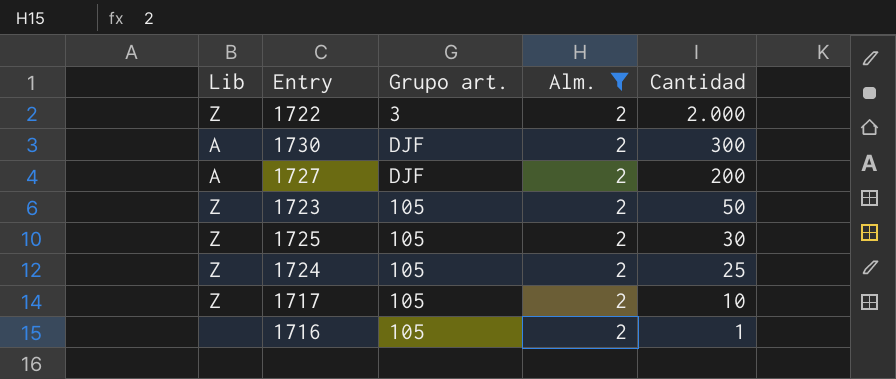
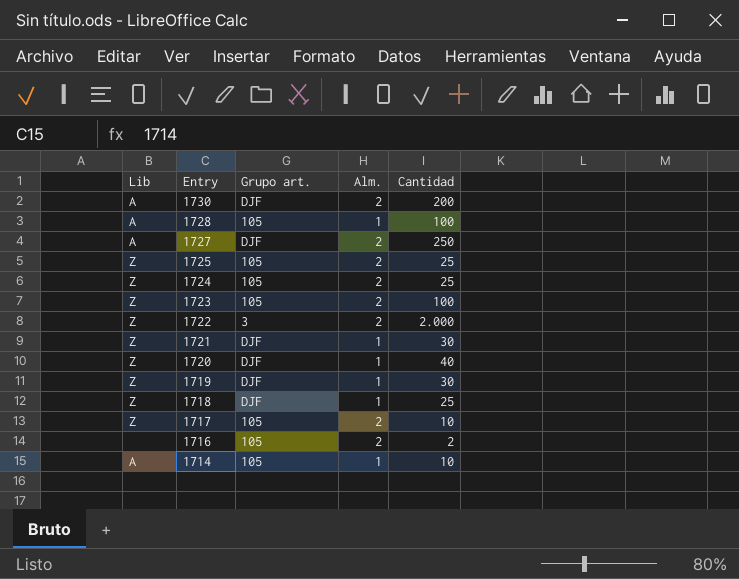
filter: Alm. = 2 -> none
row order: Cantidad descending -> Entry descending
1730 | Cantidad: 300 -> 200
1727 | Cantidad: 200 -> 250
1725 | Cantidad: 30 -> 25
1723 | Cantidad: 50 -> 100
1716 | Cantidad: 1 -> 2

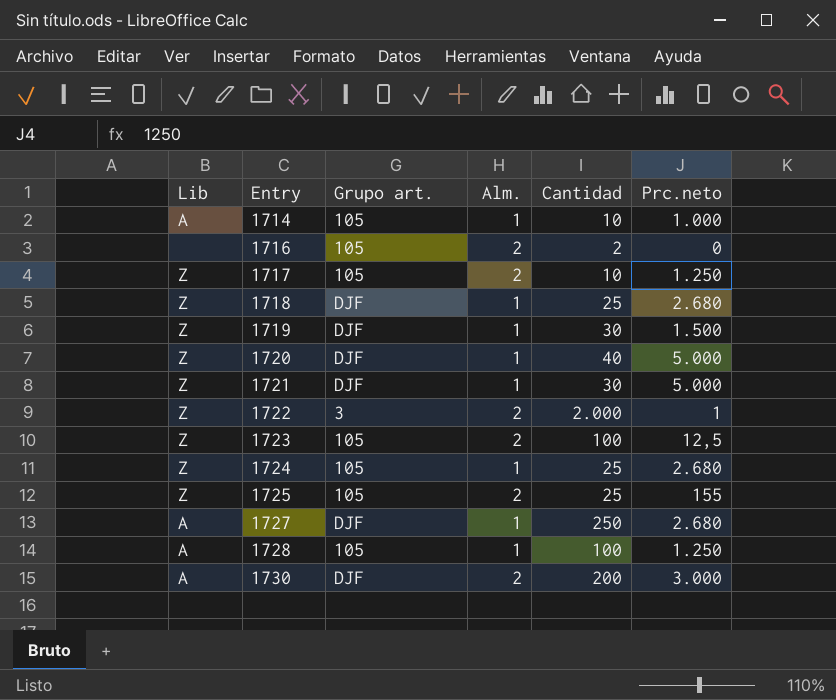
row order: Entry descending -> Entry ascending
column Prc.neto | position: none -> 6
1724 | Alm.: 2 -> 1
1727 | Alm.: 2 -> 1

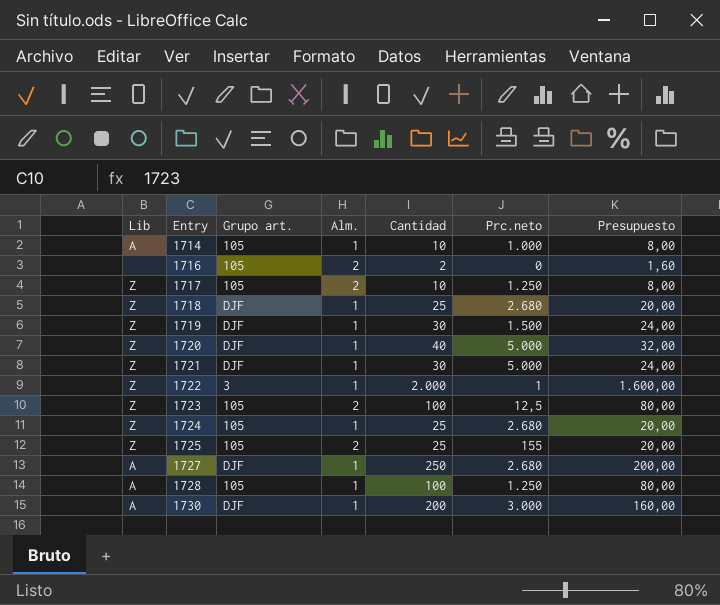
column Presupuesto | formula: none -> [Cantidad] * 0,8
1722 | Alm.: 2 -> 1
1730 | Alm.: 2 -> 1

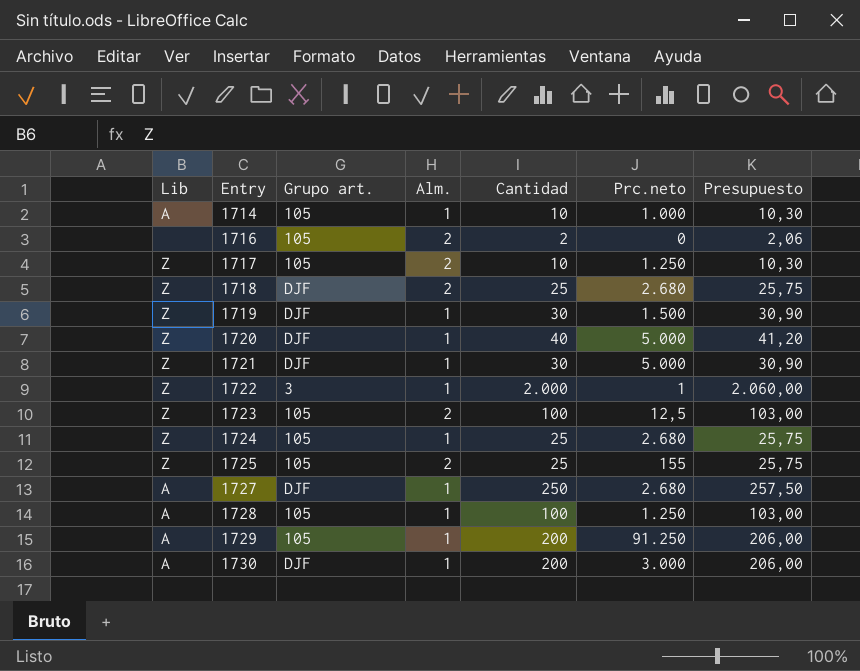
column Presupuesto | formula: [Cantidad] * 0,8 -> [Cantidad] * 1,03
1718 | Alm.: 1 -> 2
row 1729: none -> A | 105 | 1 | 200 | 91.250 | 206,00

